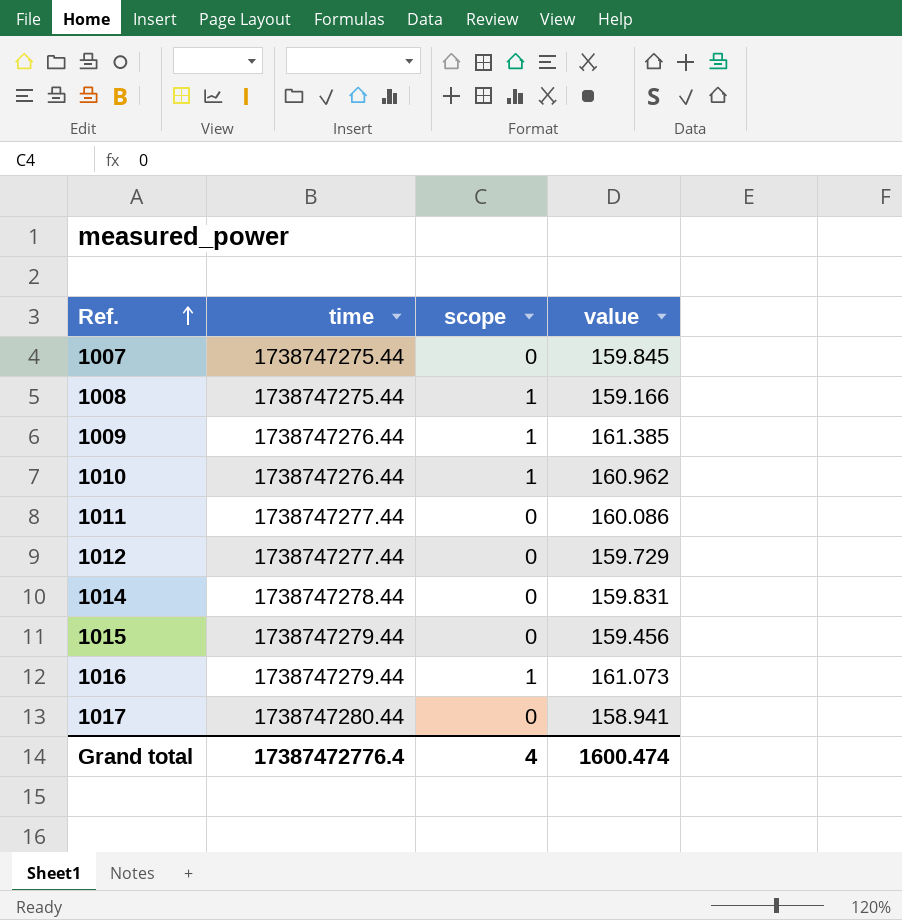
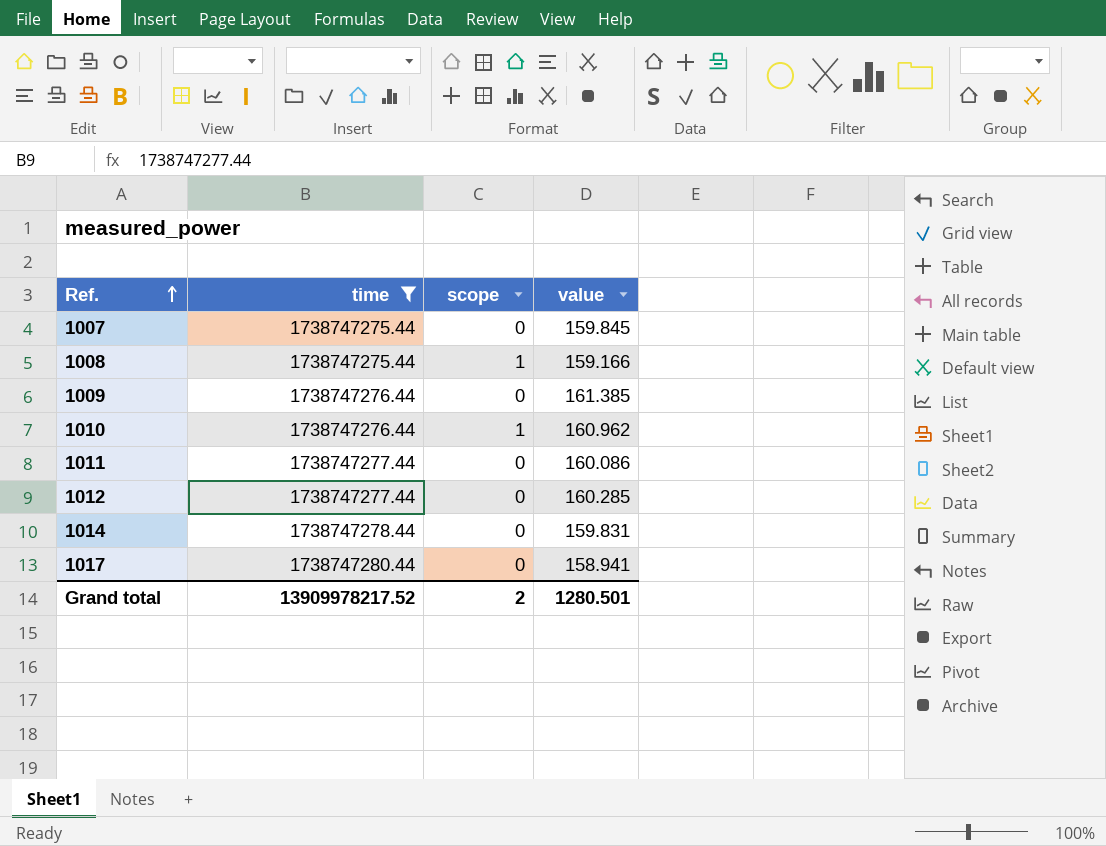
filter: none -> time != 1738747279.44
1009 | scope: 1 -> 0
1012 | value: 159.729 -> 160.285
Grand total | time: 17387472776.4 -> 13909978217.52
Grand total | scope: 4 -> 2
Grand total | value: 1600.474 -> 1280.501

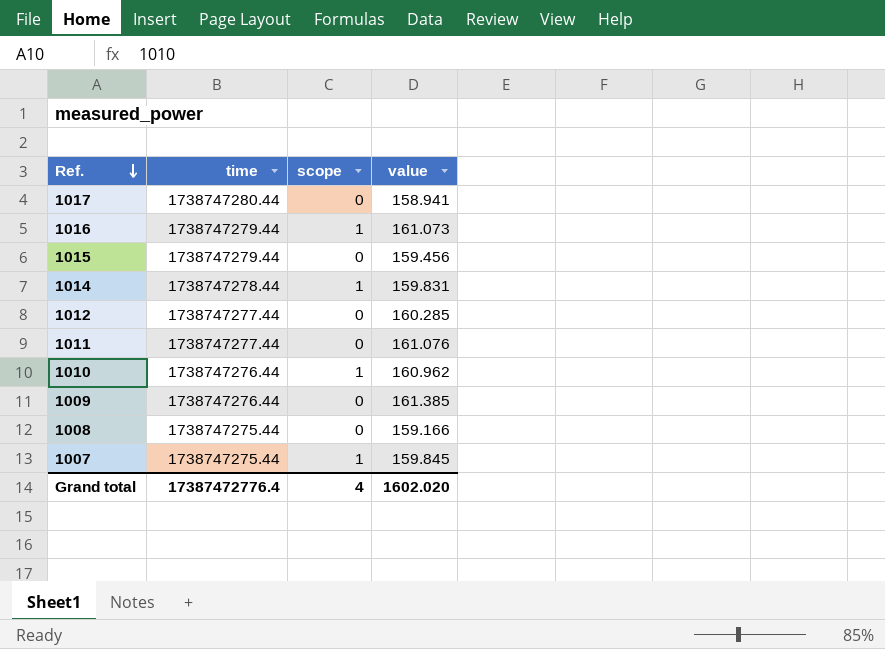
filter: time != 1738747279.44 -> none
row order: Ref. ascending -> Ref. descending
1014 | scope: 0 -> 1
1011 | value: 160.086 -> 161.076
1008 | scope: 1 -> 0
1007 | scope: 0 -> 1
Grand total | time: 13909978217.52 -> 17387472776.4
Grand total | scope: 2 -> 4
Grand total | value: 1280.501 -> 1602.020

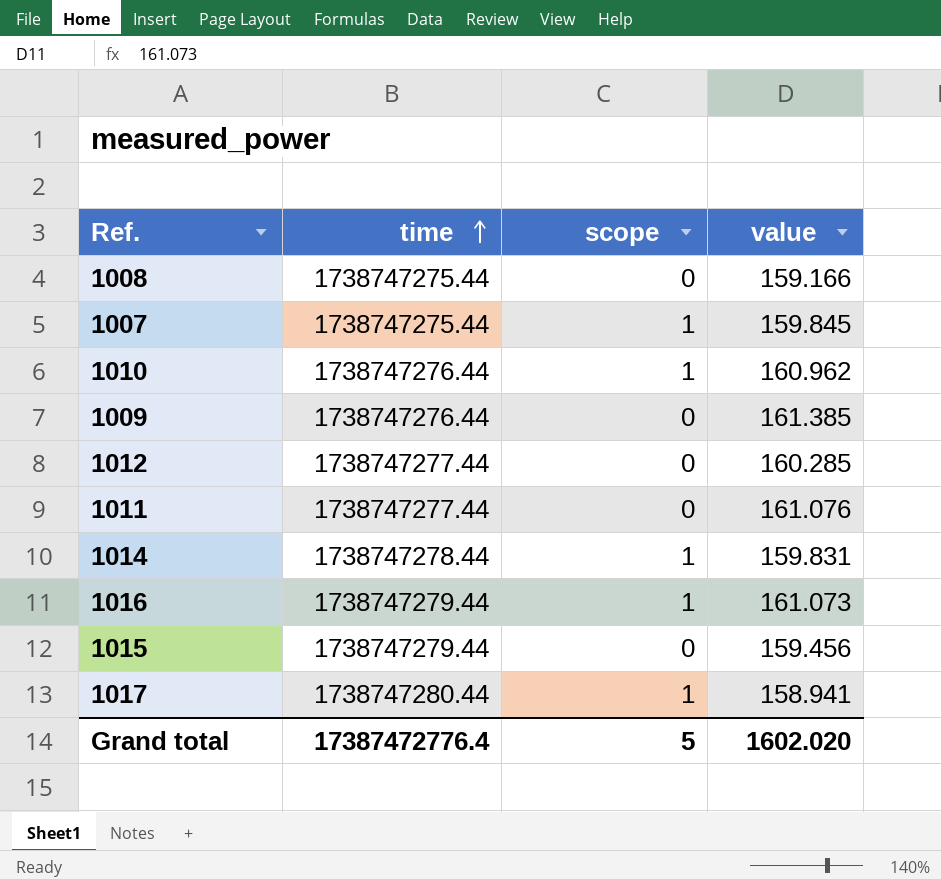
row order: Ref. descending -> time ascending
1017 | scope: 0 -> 1
Grand total | scope: 4 -> 5

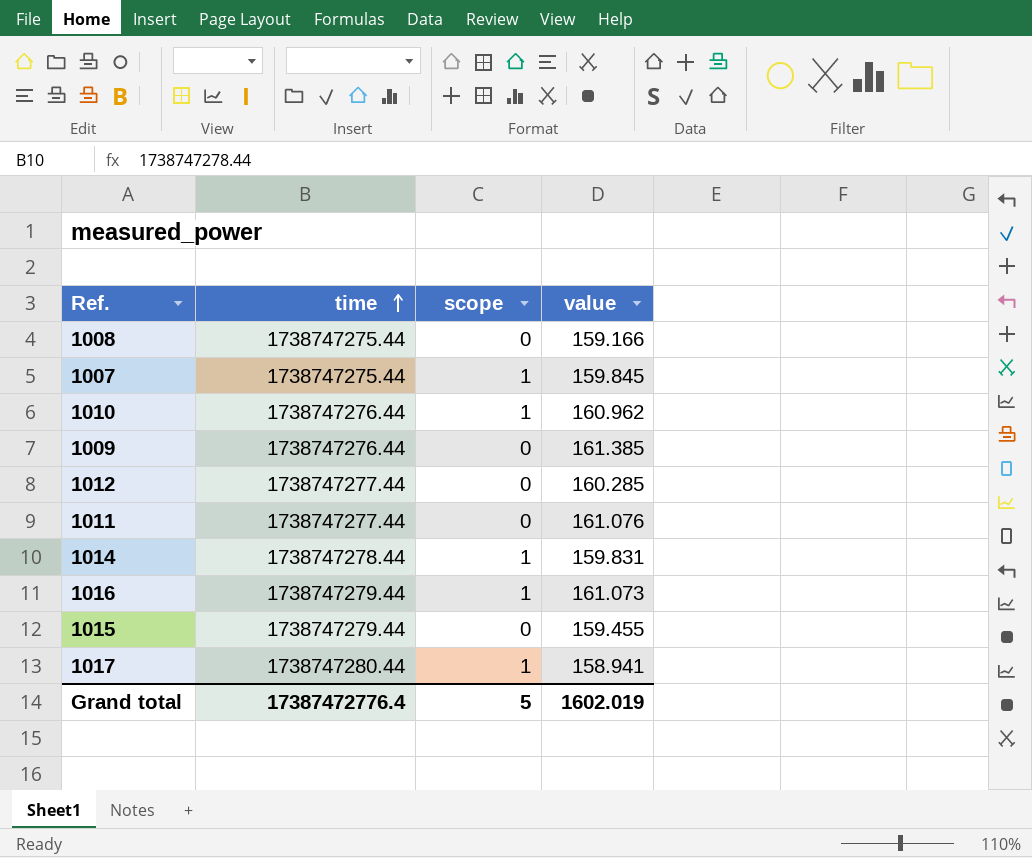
1015 | value: 159.456 -> 159.455
Grand total | value: 1602.020 -> 1602.019

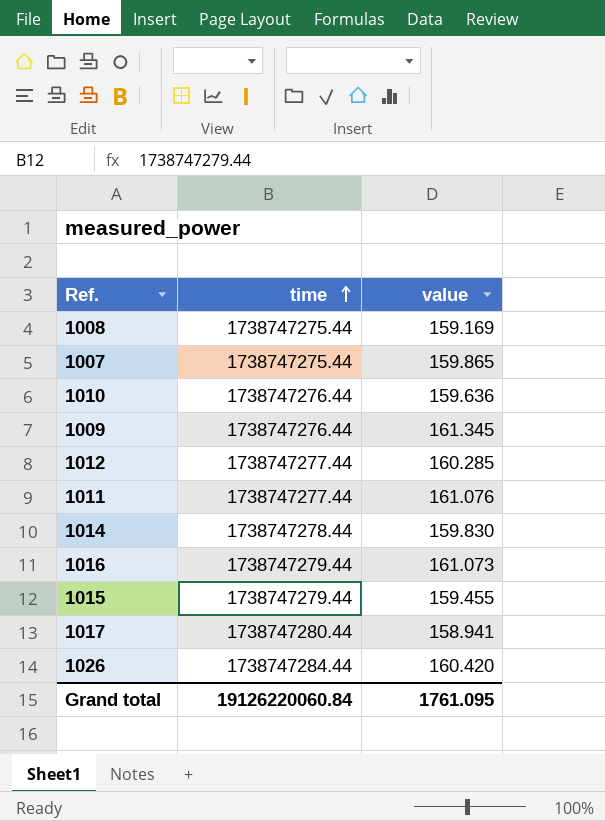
column scope | position: 3 -> none
1008 | value: 159.166 -> 159.169
1007 | value: 159.845 -> 159.865
1010 | value: 160.962 -> 159.636
1009 | value: 161.385 -> 161.345
1014 | value: 159.831 -> 159.830
row 1026: none -> 1738747284.44 | 160.420
Grand total | time: 17387472776.4 -> 19126220060.84
Grand total | value: 1602.019 -> 1761.095

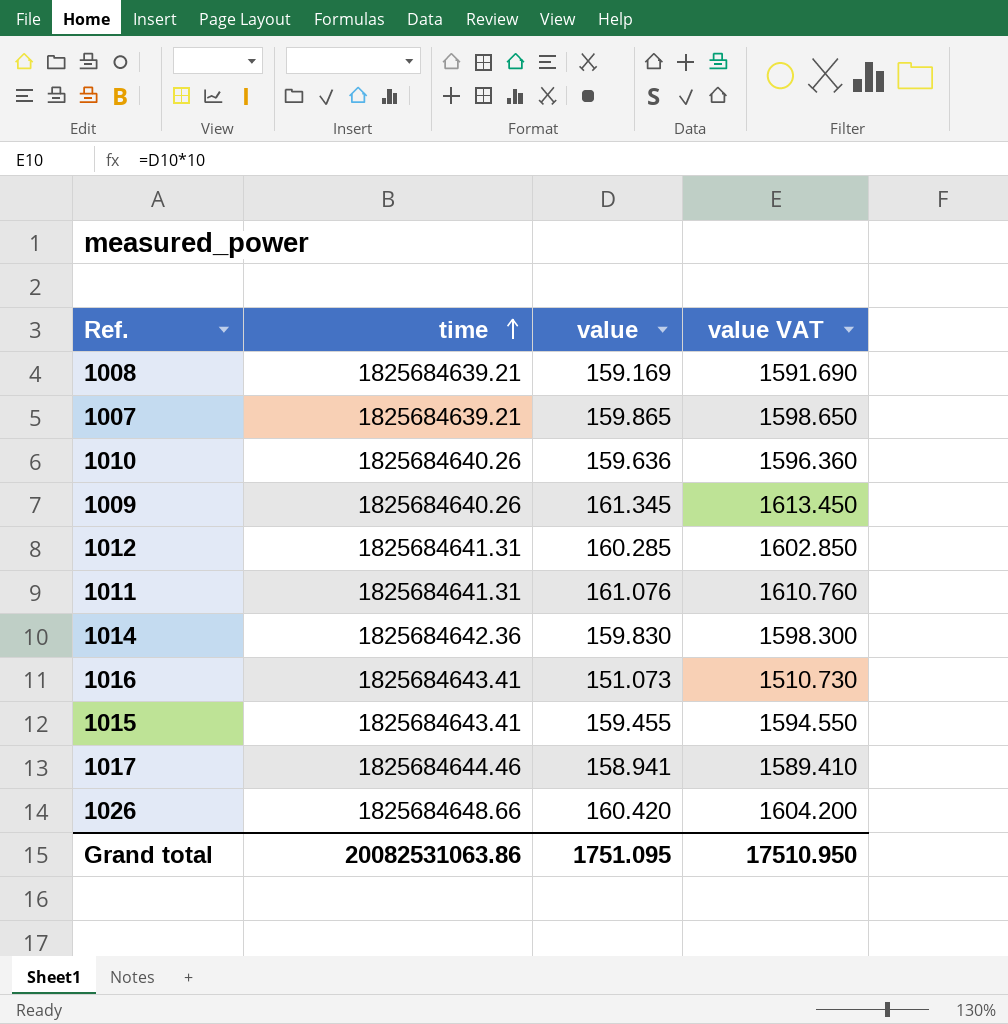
column value VAT | formula: none -> [value] * 10
1008 | time: 1738747275.44 -> 1825684639.21
1007 | time: 1738747275.44 -> 1825684639.21
1010 | time: 1738747276.44 -> 1825684640.26
1009 | time: 1738747276.44 -> 1825684640.26
1012 | time: 1738747277.44 -> 1825684641.31
1011 | time: 1738747277.44 -> 1825684641.31
1014 | time: 1738747278.44 -> 1825684642.36
1016 | time: 1738747279.44 -> 1825684643.41
1016 | value: 161.073 -> 151.073
1015 | time: 1738747279.44 -> 1825684643.41
1017 | time: 1738747280.44 -> 1825684644.46
1026 | time: 1738747284.44 -> 1825684648.66
Grand total | time: 19126220060.84 -> 20082531063.86
Grand total | value: 1761.095 -> 1751.095

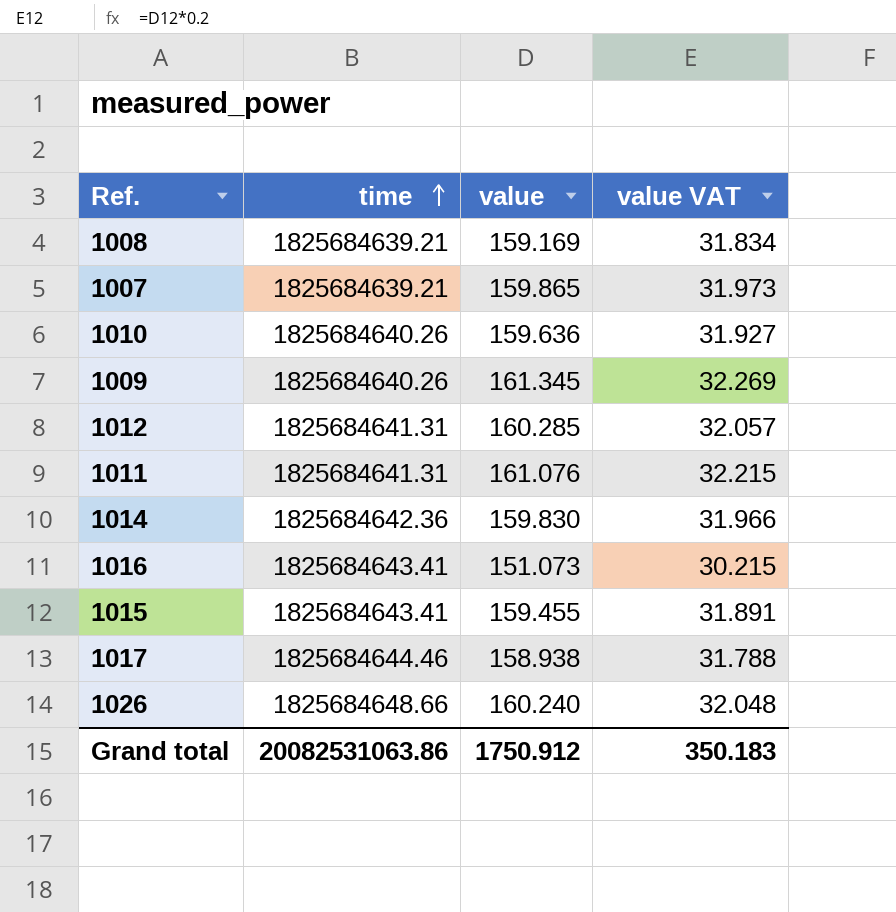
column value VAT | formula: [value] * 10 -> [value] * 0.2
1017 | value: 158.941 -> 158.938
1026 | value: 160.420 -> 160.240
Grand total | value: 1751.095 -> 1750.912
Grand total | value VAT: 17510.950 -> 350.183

